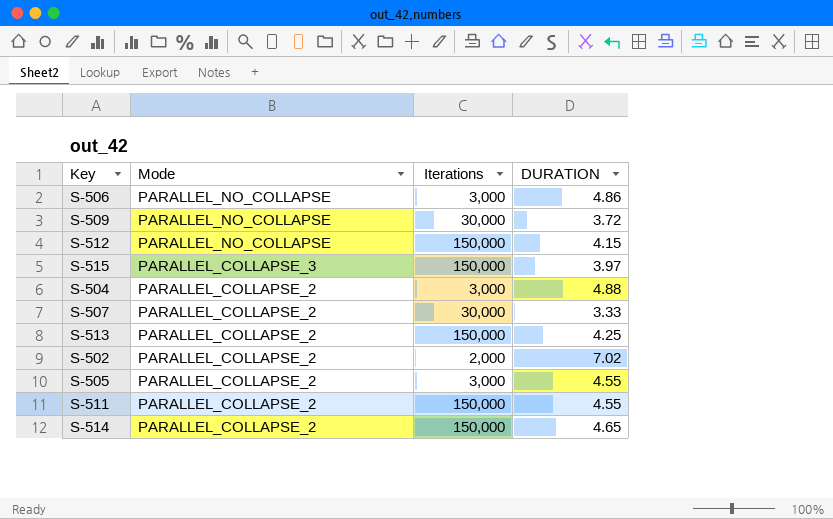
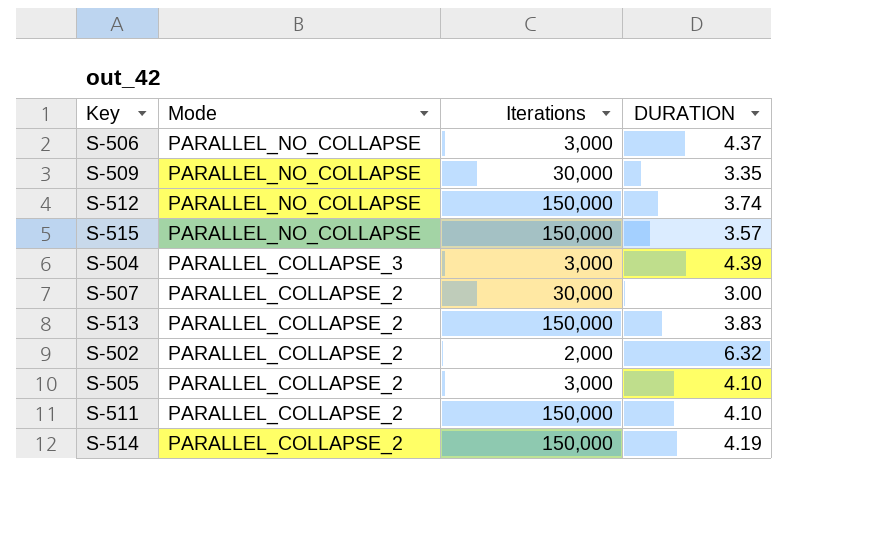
S-506 | DURATION: 4.86 -> 4.37
S-509 | DURATION: 3.72 -> 3.35
S-512 | DURATION: 4.15 -> 3.74
S-515 | Mode: PARALLEL_COLLAPSE_3 -> PARALLEL_NO_COLLAPSE
S-515 | DURATION: 3.97 -> 3.57
S-504 | Mode: PARALLEL_COLLAPSE_2 -> PARALLEL_COLLAPSE_3
S-504 | DURATION: 4.88 -> 4.39
S-507 | DURATION: 3.33 -> 3.00
S-513 | DURATION: 4.25 -> 3.83
S-502 | DURATION: 7.02 -> 6.32
S-505 | DURATION: 4.55 -> 4.10
S-511 | DURATION: 4.55 -> 4.10
S-514 | DURATION: 4.65 -> 4.19

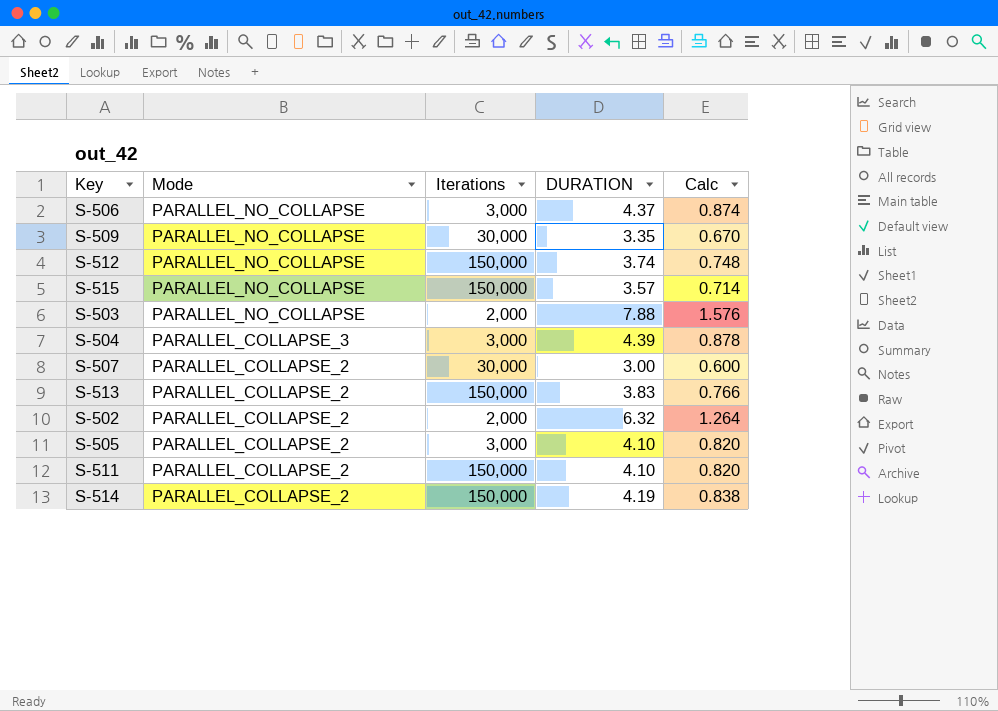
column Calc | formula: none -> [DURATION] * 0.2
row S-503: none -> PARALLEL_NO_COLLAPSE | 2,000 | 7.88 | 1.576

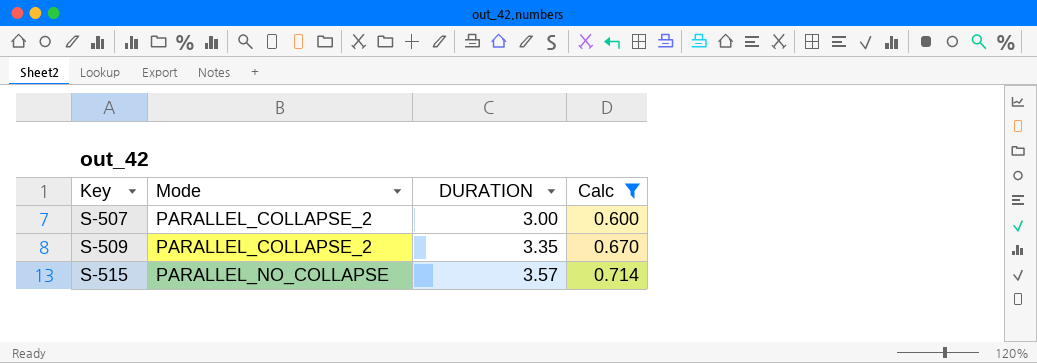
filter: none -> Calc <= 0.714
row order: Mode descending -> Key ascending
column Iterations | position: 3 -> none
S-509 | Mode: PARALLEL_NO_COLLAPSE -> PARALLEL_COLLAPSE_2

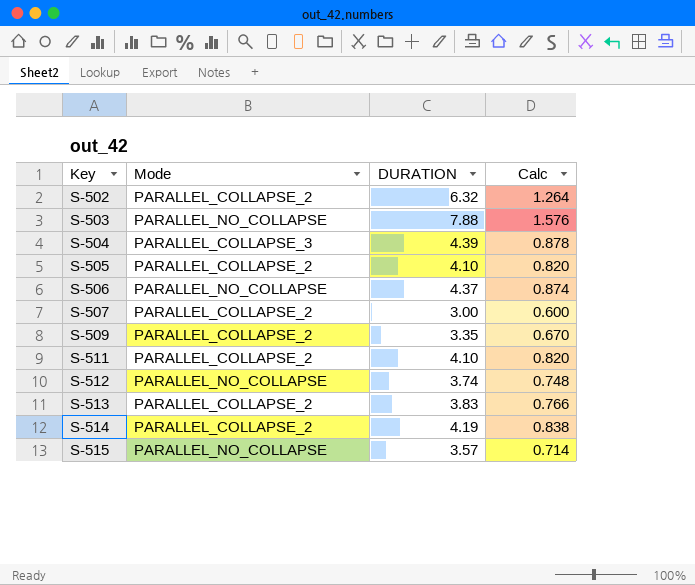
filter: Calc <= 0.714 -> none

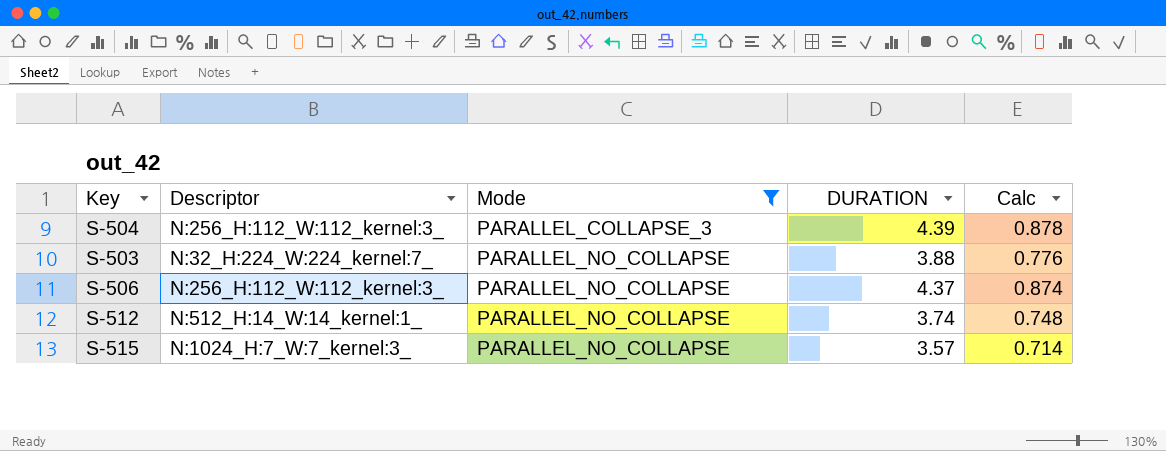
filter: none -> Mode != PARALLEL_COLLAPSE_2
row order: Key ascending -> Mode ascending
column Descriptor | position: none -> 2
S-503 | DURATION: 7.88 -> 3.88
S-503 | Calc: 1.576 -> 0.776

